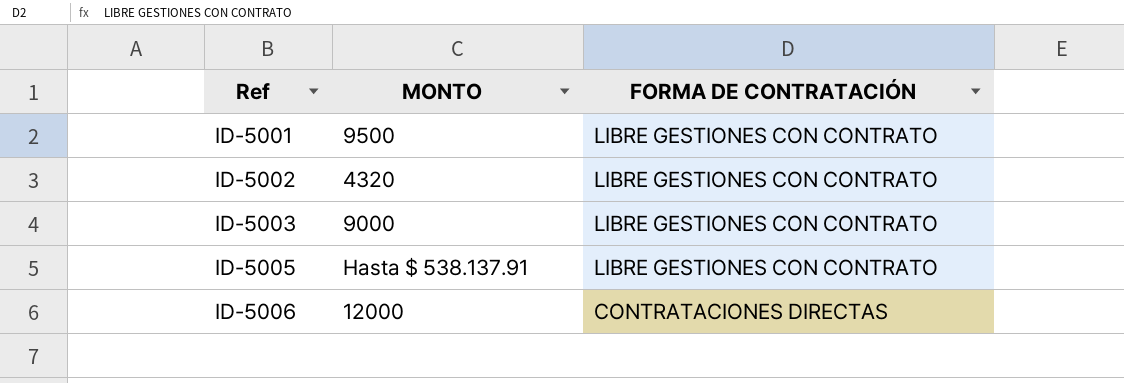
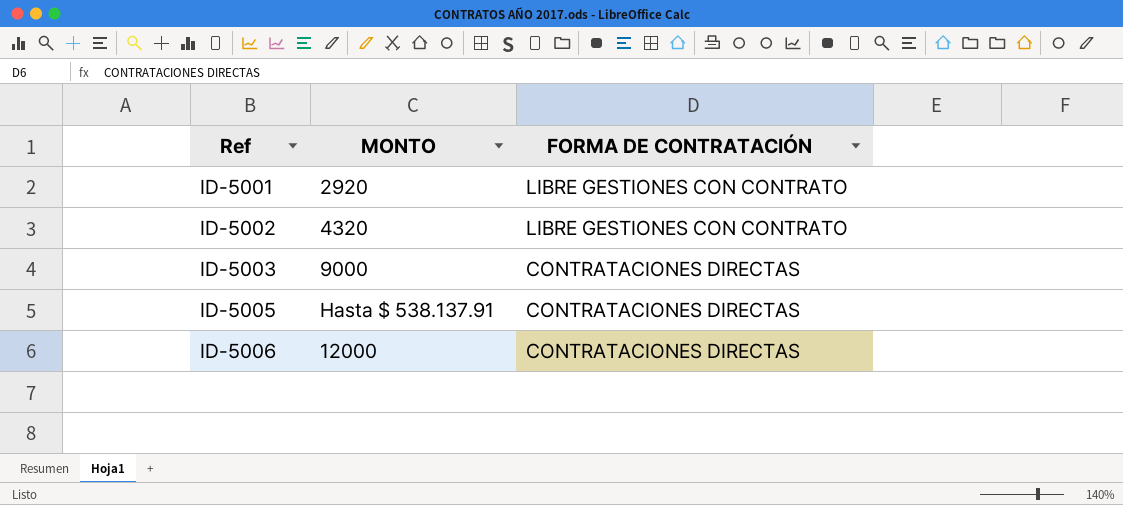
ID-5001 | MONTO: 9500 -> 2920
ID-5003 | FORMA DE CONTRATACIÓN: LIBRE GESTIONES CON CONTRATO -> CONTRATACIONES DIRECTAS
ID-5005 | FORMA DE CONTRATACIÓN: LIBRE GESTIONES CON CONTRATO -> CONTRATACIONES DIRECTAS

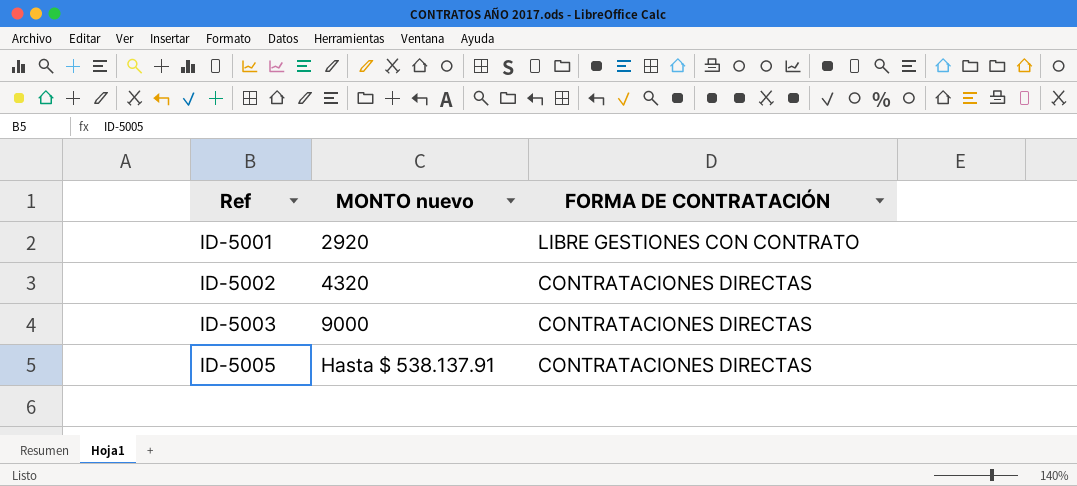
column name: MONTO -> MONTO nuevo
row ID-5006: 12000 | CONTRATACIONES DIRECTAS -> none
ID-5002 | FORMA DE CONTRATACIÓN: LIBRE GESTIONES CON CONTRATO -> CONTRATACIONES DIRECTAS

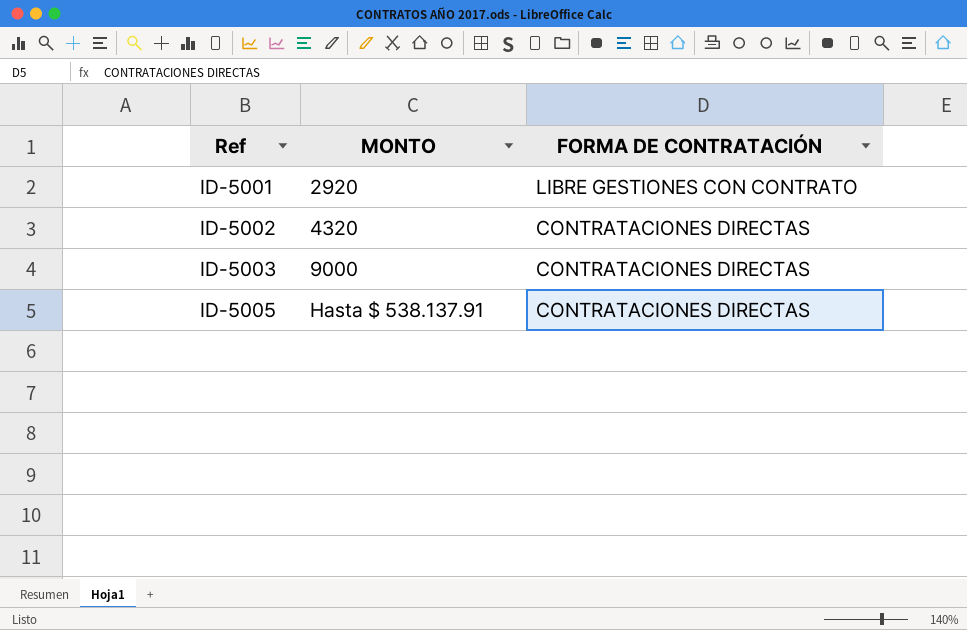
column name: MONTO nuevo -> MONTO

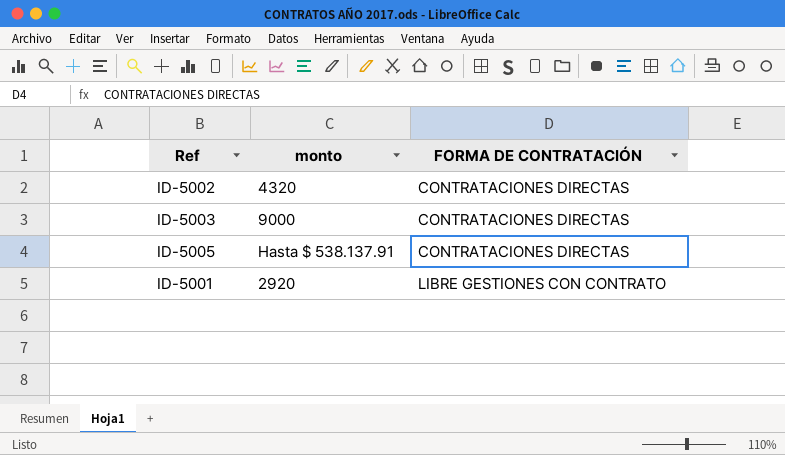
row order: Ref ascending -> FORMA DE CONTRATACIÓN ascending
column name: MONTO -> monto

